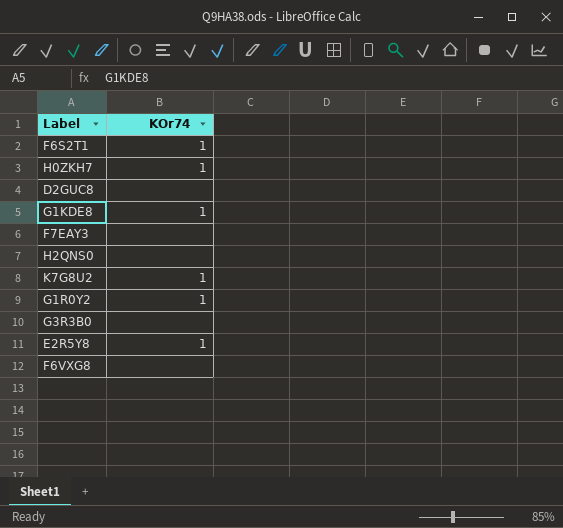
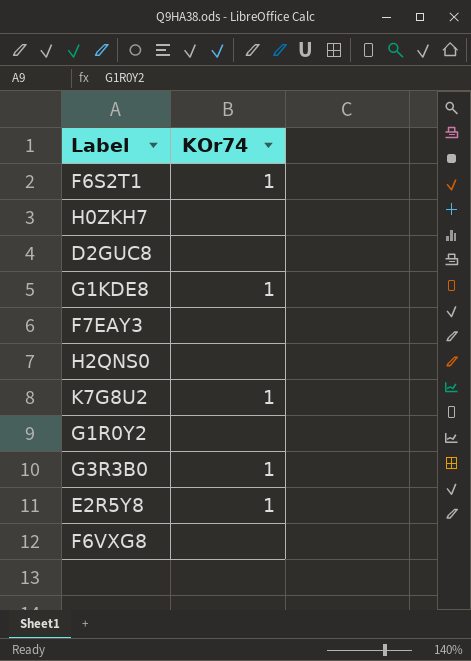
H0ZKH7 | KOr74: 1 -> none
G1R0Y2 | KOr74: 1 -> none
G3R3B0 | KOr74: none -> 1

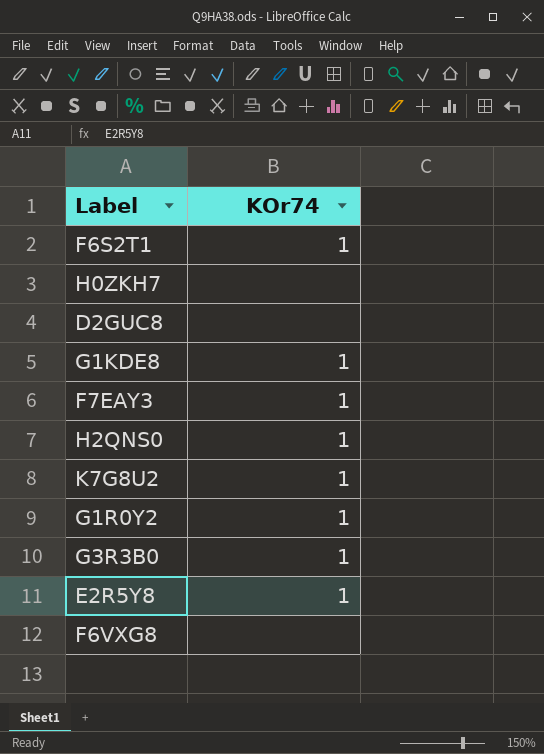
F7EAY3 | KOr74: none -> 1
H2QNS0 | KOr74: none -> 1
G1R0Y2 | KOr74: none -> 1

